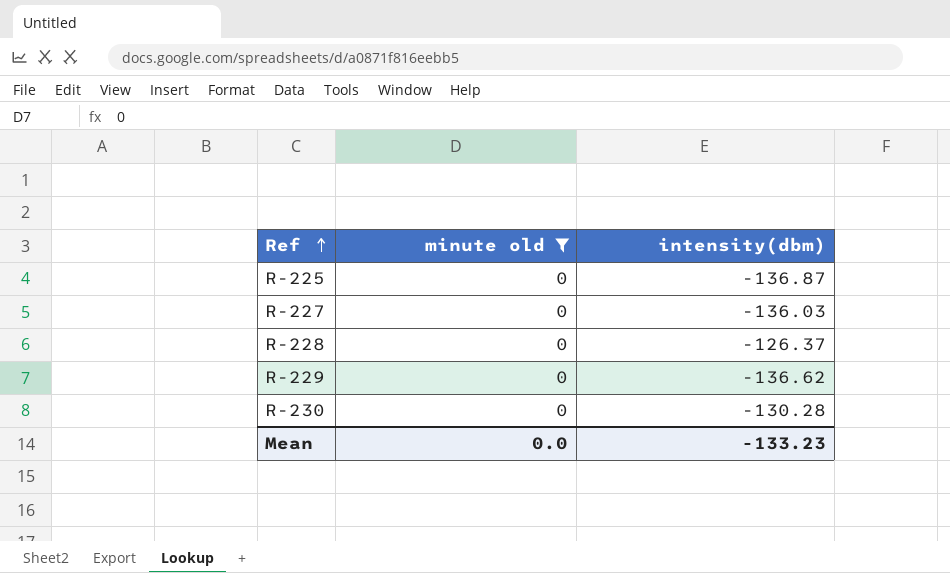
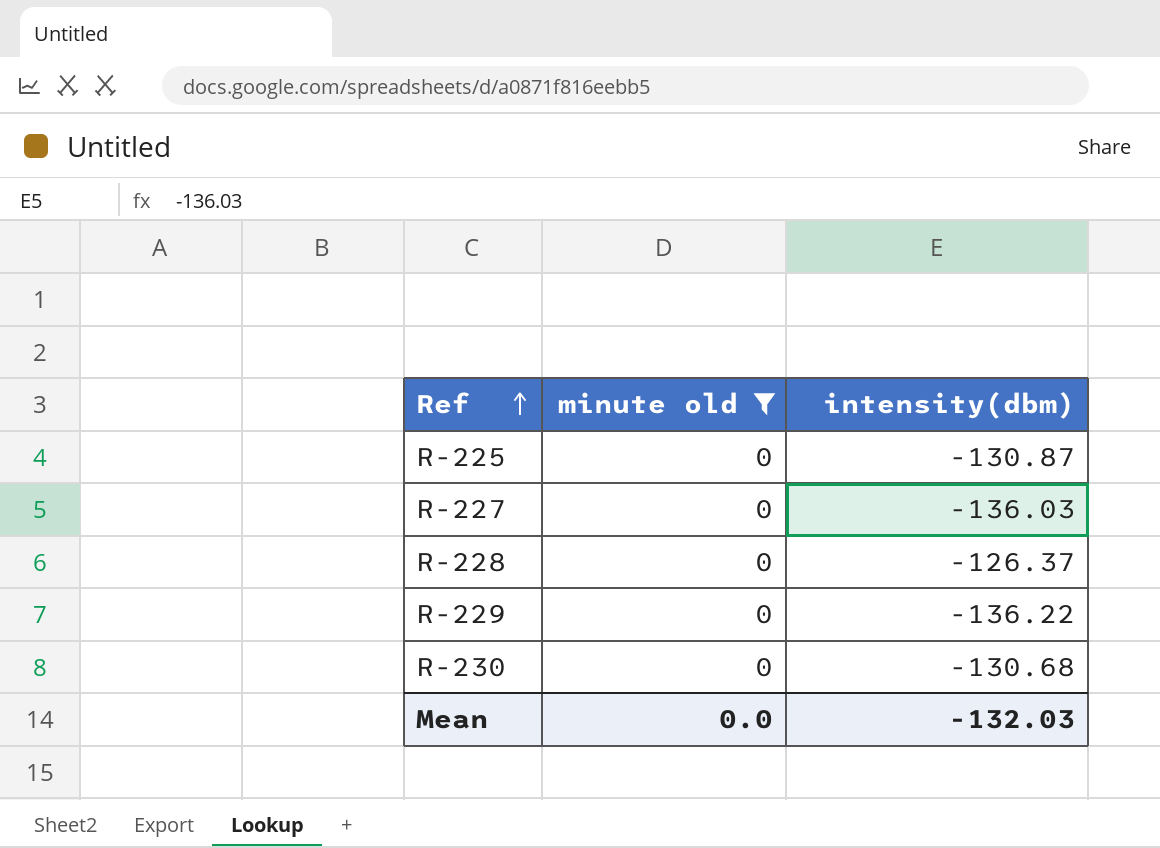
R-225 | intensity(dbm): -136.87 -> -130.87
R-229 | intensity(dbm): -136.62 -> -136.22
R-230 | intensity(dbm): -130.28 -> -130.68
Mean | intensity(dbm): -133.23 -> -132.03

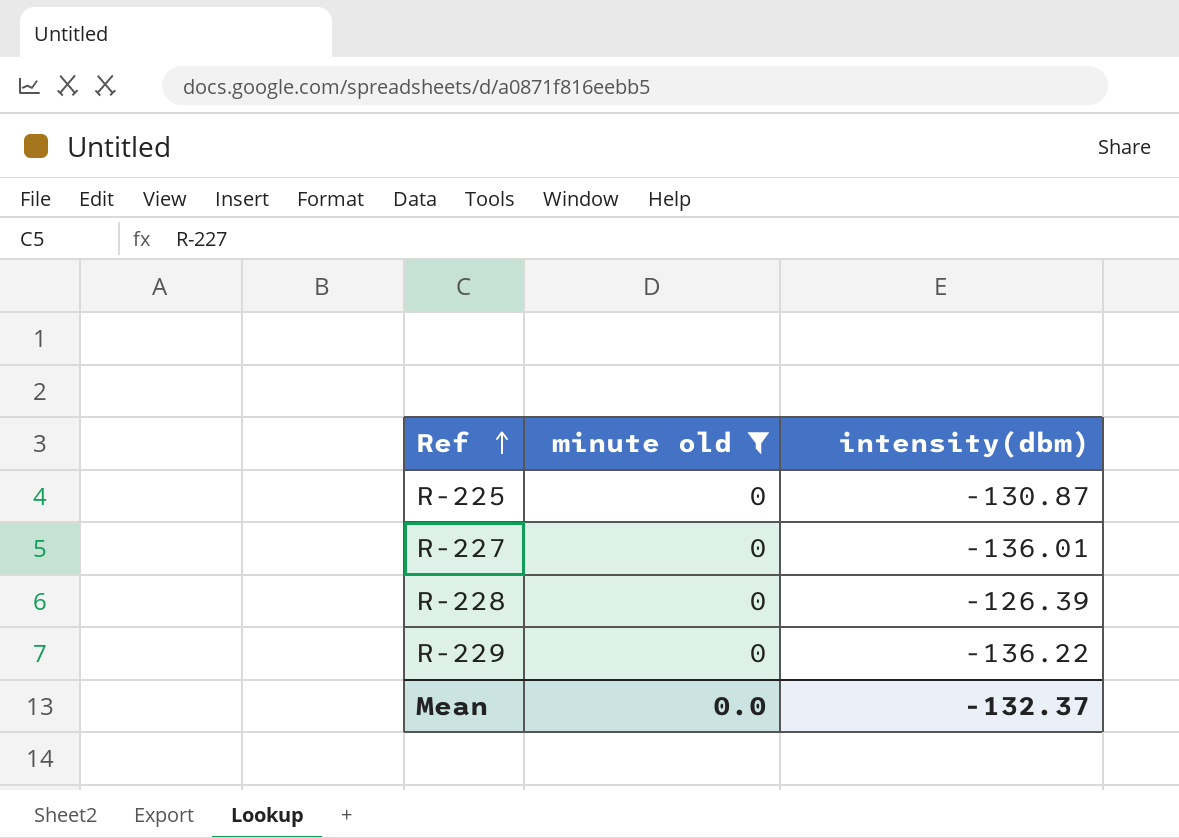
row R-230: 0 | -130.68 -> none
R-227 | intensity(dbm): -136.03 -> -136.01
R-228 | intensity(dbm): -126.37 -> -126.39
Mean | intensity(dbm): -132.03 -> -132.37

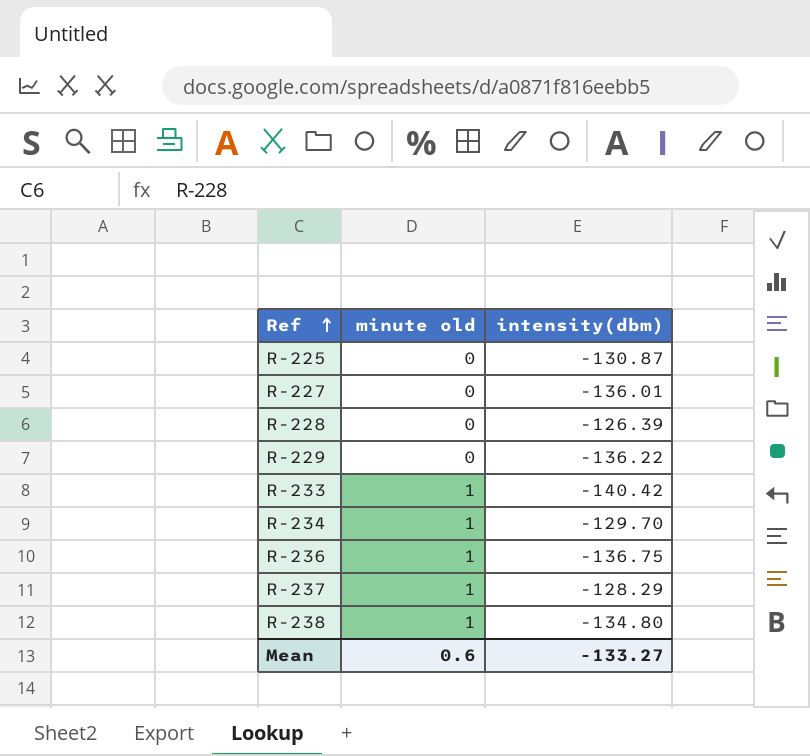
filter: minute old = 0 -> none
Mean | minute old: 0.0 -> 0.6
Mean | intensity(dbm): -132.37 -> -133.27

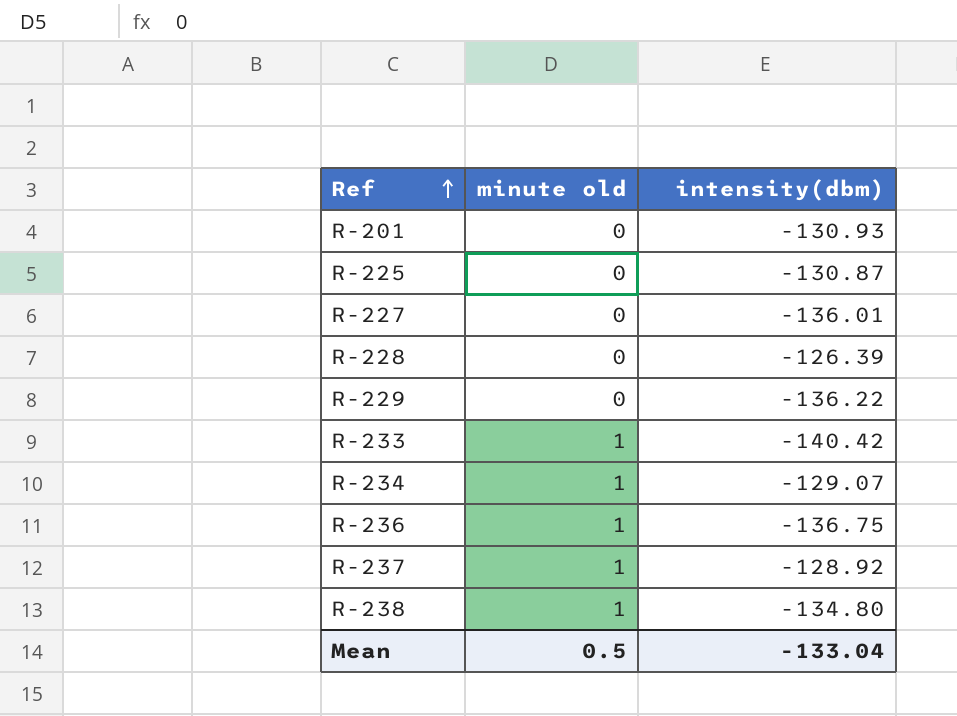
row R-201: none -> 0 | -130.93
R-234 | intensity(dbm): -129.70 -> -129.07
R-237 | intensity(dbm): -128.29 -> -128.92
Mean | minute old: 0.6 -> 0.5
Mean | intensity(dbm): -133.27 -> -133.04

